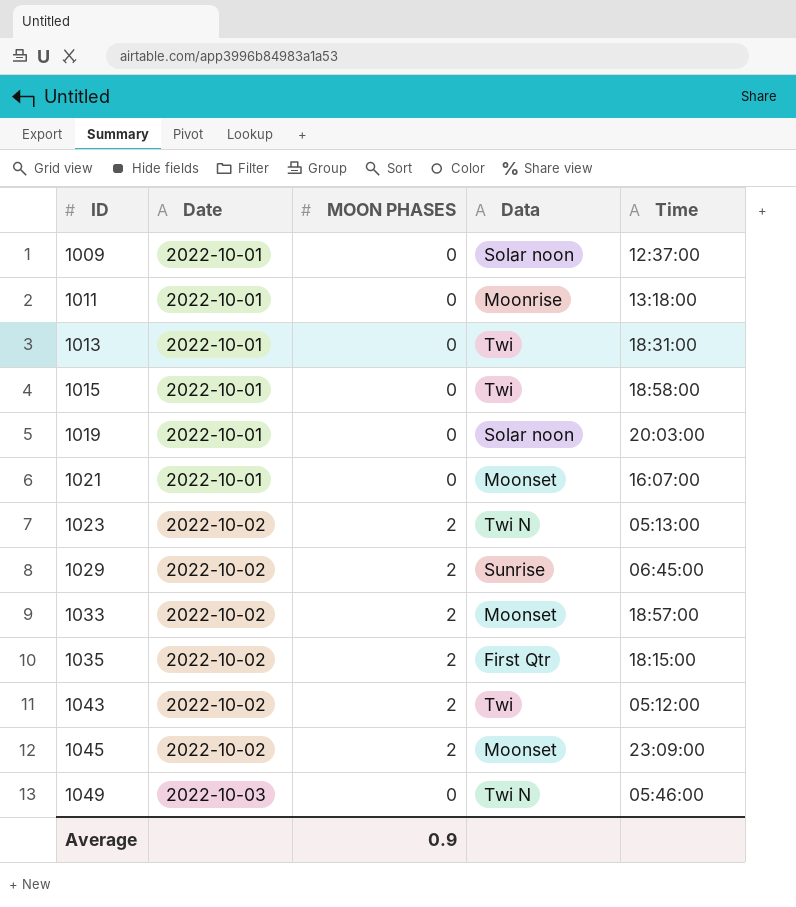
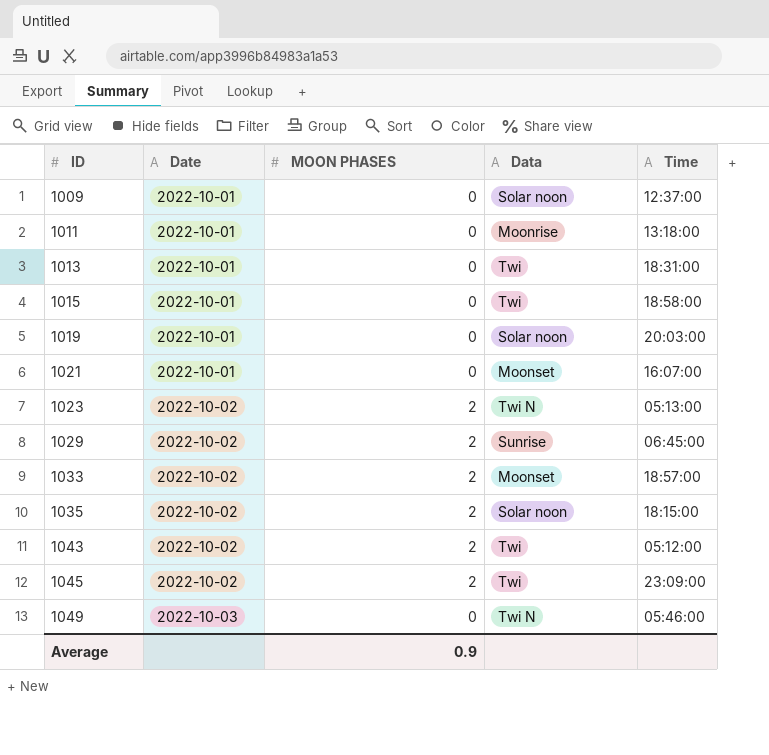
1035 | Data: First Qtr -> Solar noon
1045 | Data: Moonset -> Twi

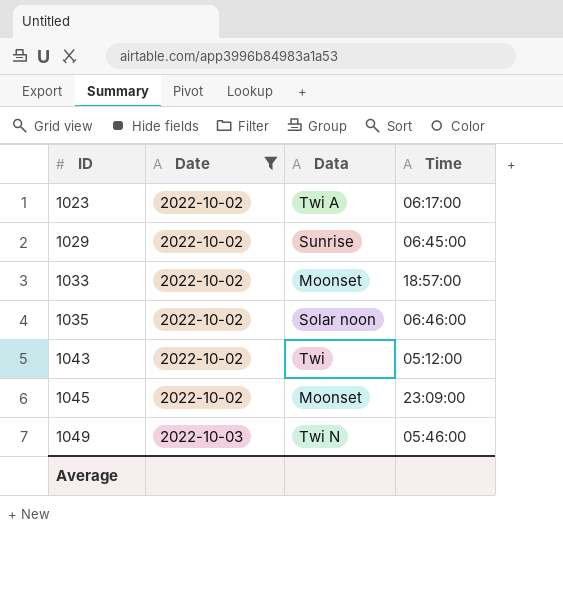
filter: none -> Date != 2022-10-01
column MOON PHASES | position: 3 -> none
1023 | Data: Twi N -> Twi A
1023 | Time: 05:13:00 -> 06:17:00
1035 | Time: 18:15:00 -> 06:46:00
1045 | Data: Twi -> Moonset

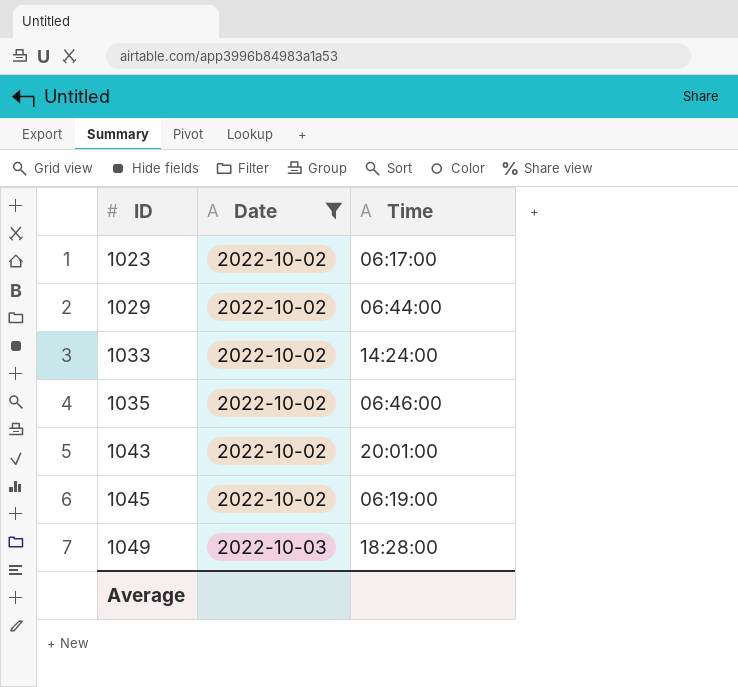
column Data | position: 3 -> none
1029 | Time: 06:45:00 -> 06:44:00
1033 | Time: 18:57:00 -> 14:24:00
1043 | Time: 05:12:00 -> 20:01:00
1045 | Time: 23:09:00 -> 06:19:00
1049 | Time: 05:46:00 -> 18:28:00

